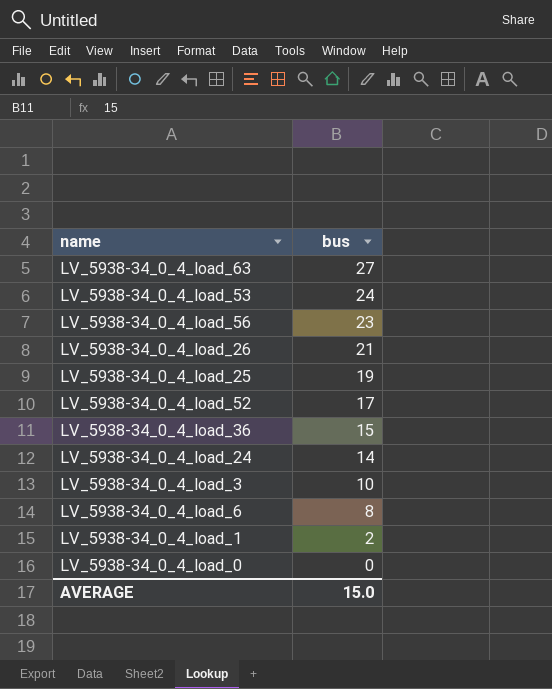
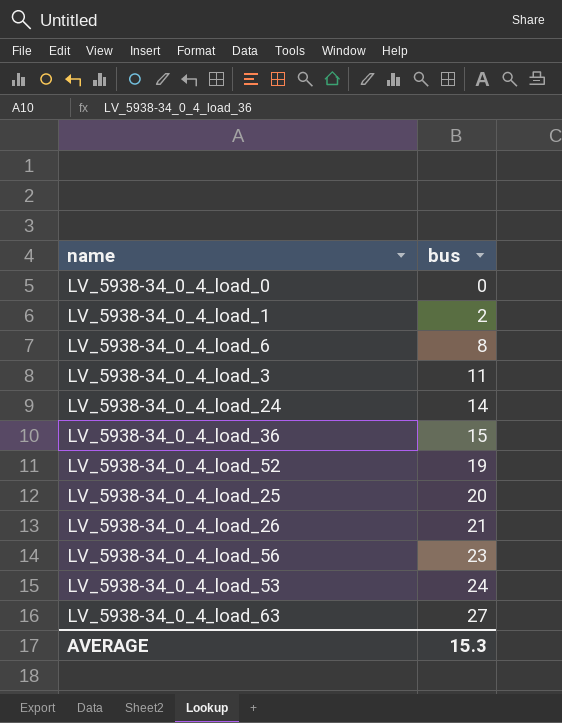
row order: bus descending -> bus ascending
LV_5938-34_0_4_load_3 | bus: 10 -> 11
LV_5938-34_0_4_load_52 | bus: 17 -> 19
LV_5938-34_0_4_load_25 | bus: 19 -> 20
AVERAGE | bus: 15.0 -> 15.3

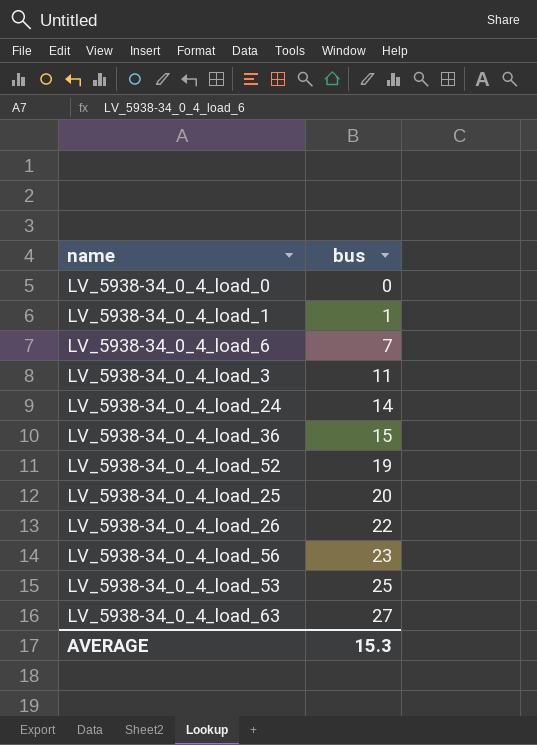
LV_5938-34_0_4_load_1 | bus: 2 -> 1
LV_5938-34_0_4_load_6 | bus: 8 -> 7
LV_5938-34_0_4_load_26 | bus: 21 -> 22
LV_5938-34_0_4_load_53 | bus: 24 -> 25

